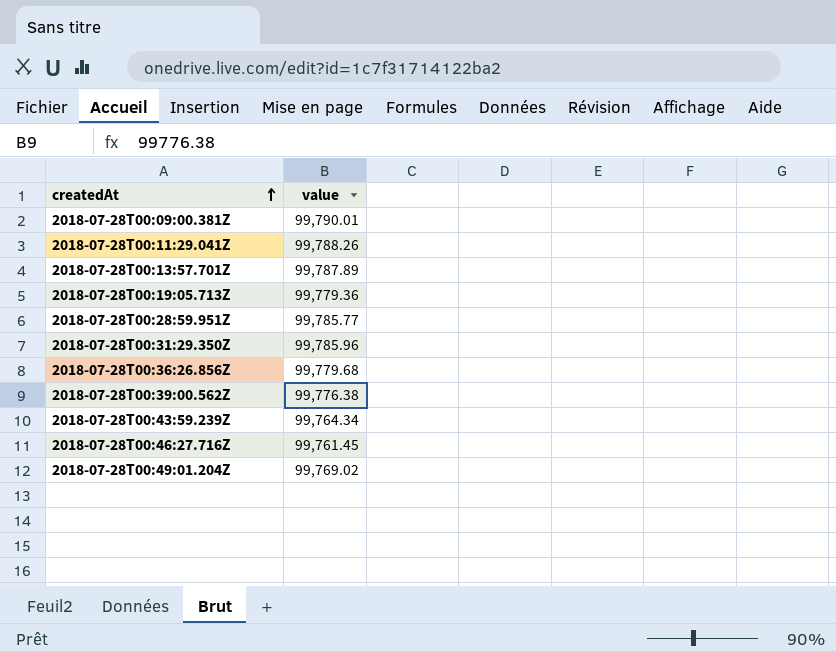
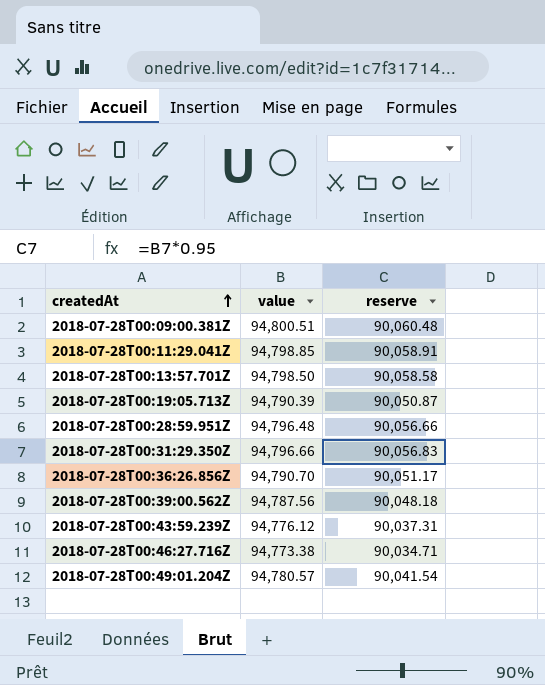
column reserve | formula: none -> [value] * 0.95
2018-07-28T00:09:00.381Z | value: 99,790.01 -> 94,800.51
2018-07-28T00:11:29.041Z | value: 99,788.26 -> 94,798.85
2018-07-28T00:13:57.701Z | value: 99,787.89 -> 94,798.50
2018-07-28T00:19:05.713Z | value: 99,779.36 -> 94,790.39
2018-07-28T00:28:59.951Z | value: 99,785.77 -> 94,796.48
2018-07-28T00:31:29.350Z | value: 99,785.96 -> 94,796.66
2018-07-28T00:36:26.856Z | value: 99,779.68 -> 94,790.70
2018-07-28T00:39:00.562Z | value: 99,776.38 -> 94,787.56
2018-07-28T00:43:59.239Z | value: 99,764.34 -> 94,776.12
2018-07-28T00:46:27.716Z | value: 99,761.45 -> 94,773.38
2018-07-28T00:49:01.204Z | value: 99,769.02 -> 94,780.57

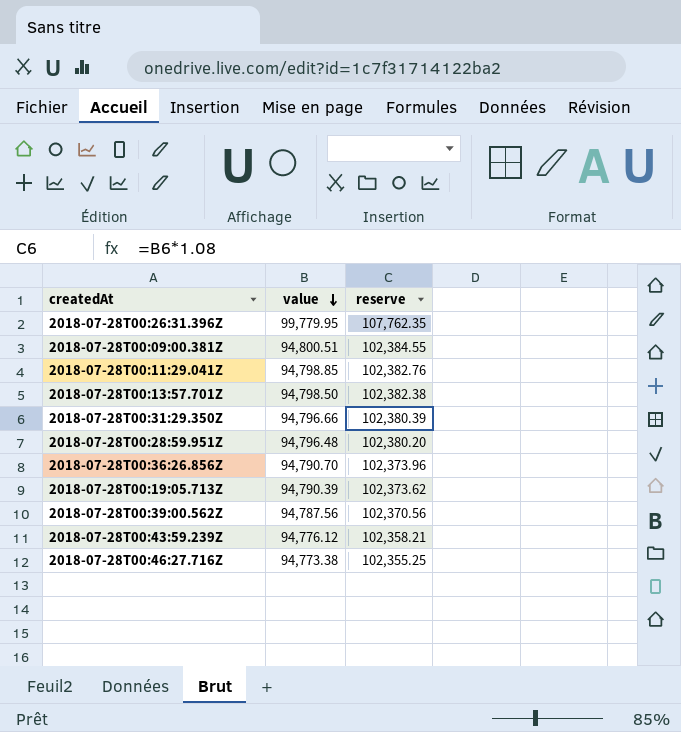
row order: createdAt ascending -> value descending
column reserve | formula: [value] * 0.95 -> [value] * 1.08
row 2018-07-28T00:49:01.204Z: 94,780.57 | 90,041.54 -> none
row 2018-07-28T00:26:31.396Z: none -> 99,779.95 | 107,762.35

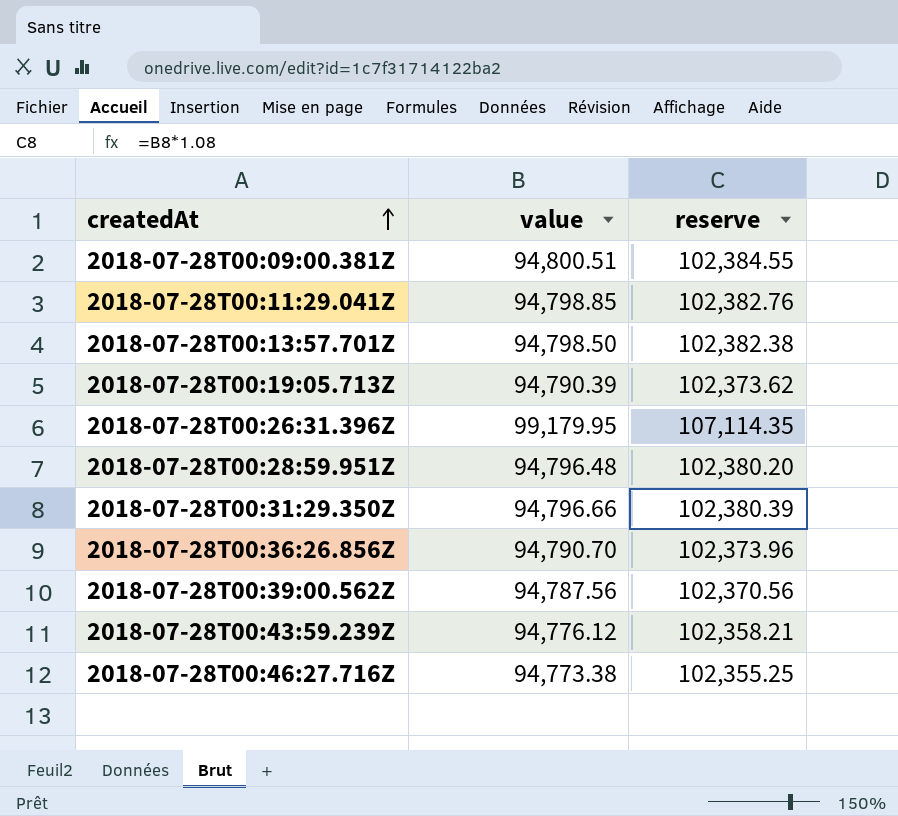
row order: value descending -> createdAt ascending
2018-07-28T00:26:31.396Z | value: 99,779.95 -> 99,179.95
2018-07-28T00:26:31.396Z | reserve: 107,762.35 -> 107,114.35

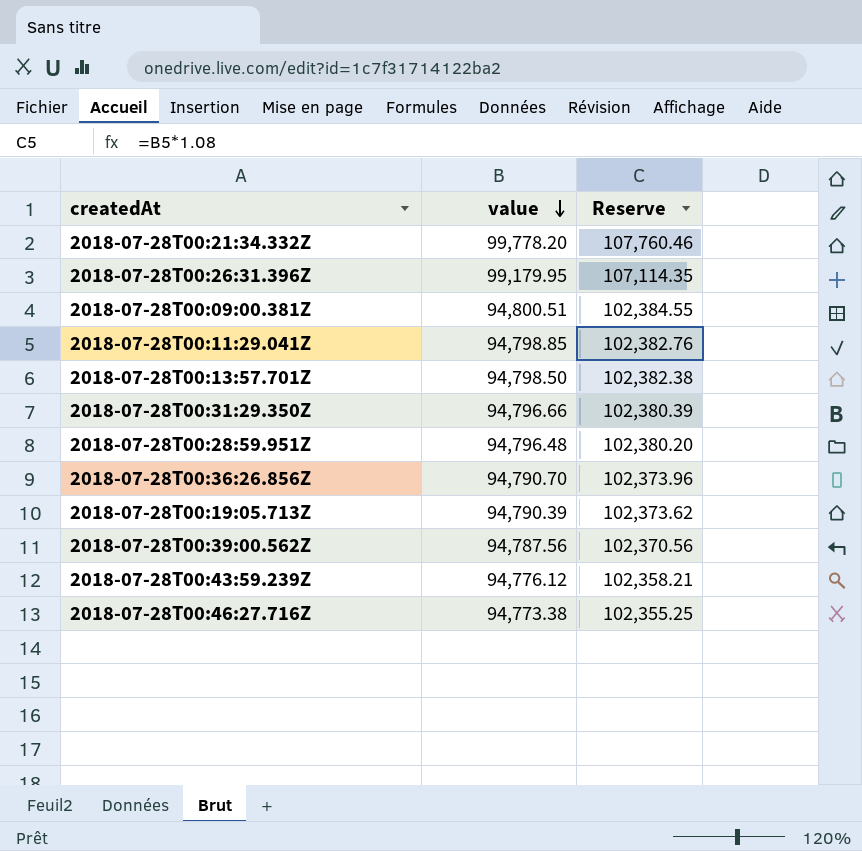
row order: createdAt ascending -> value descending
column name: reserve -> Reserve
row 2018-07-28T00:21:34.332Z: none -> 99,778.20 | 107,760.46

